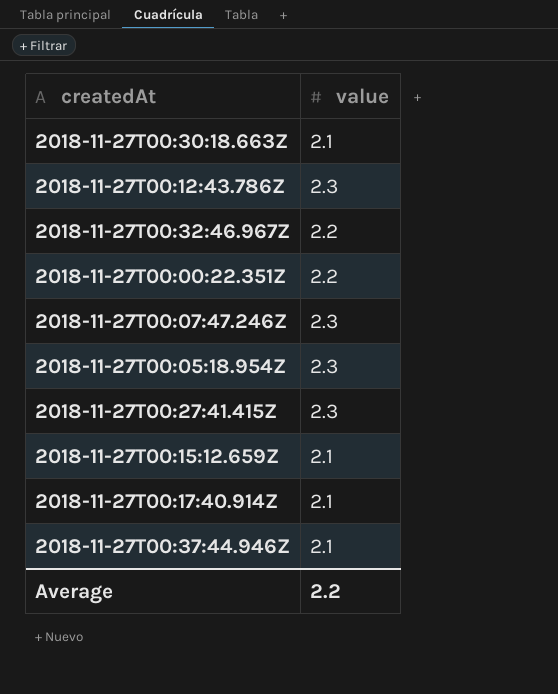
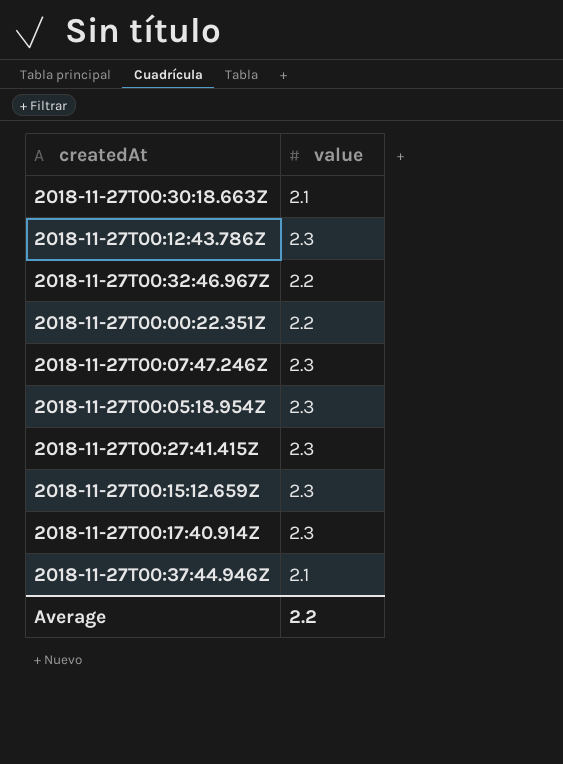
2018-11-27T00:15:12.659Z | value: 2.1 -> 2.3
2018-11-27T00:17:40.914Z | value: 2.1 -> 2.3

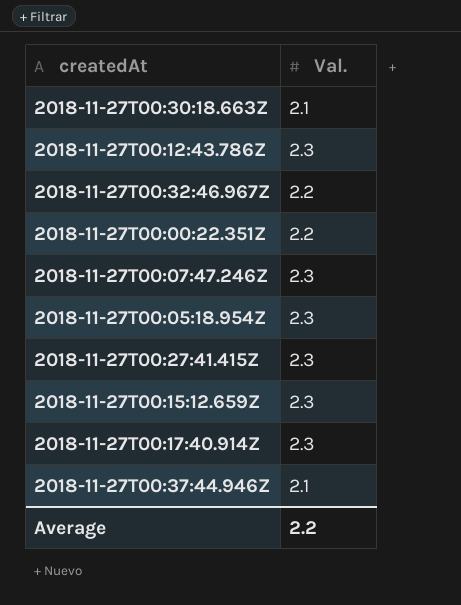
column name: value -> Val.

